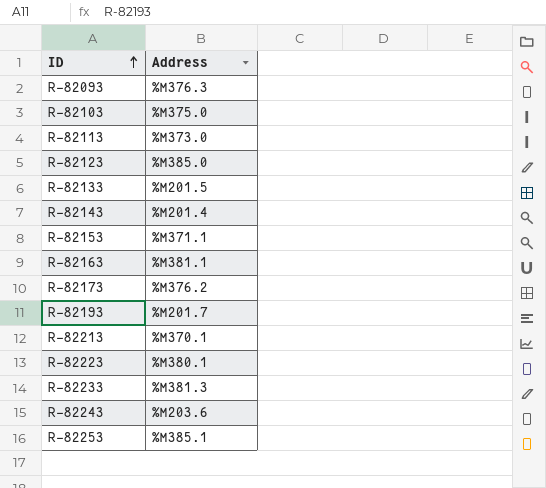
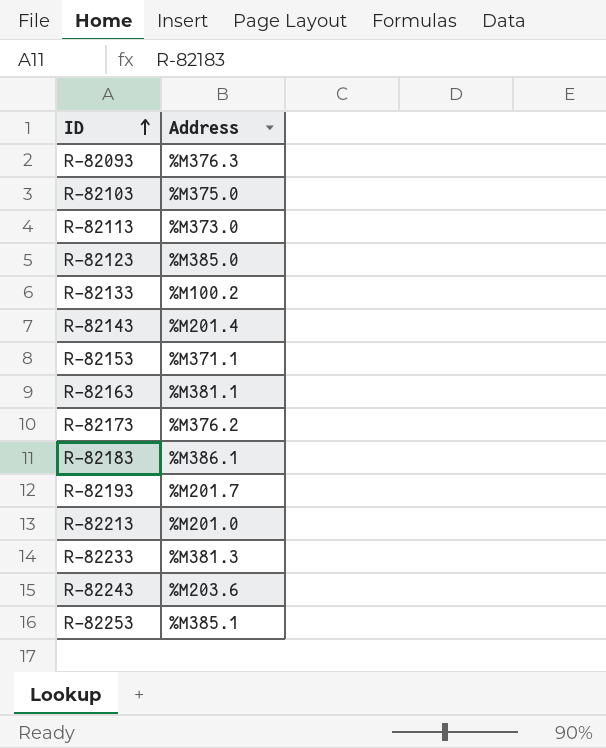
row R-82223: %M380.1 -> none
R-82133 | Address: %M201.5 -> %M100.2
row R-82183: none -> %M386.1
R-82213 | Address: %M370.1 -> %M201.0

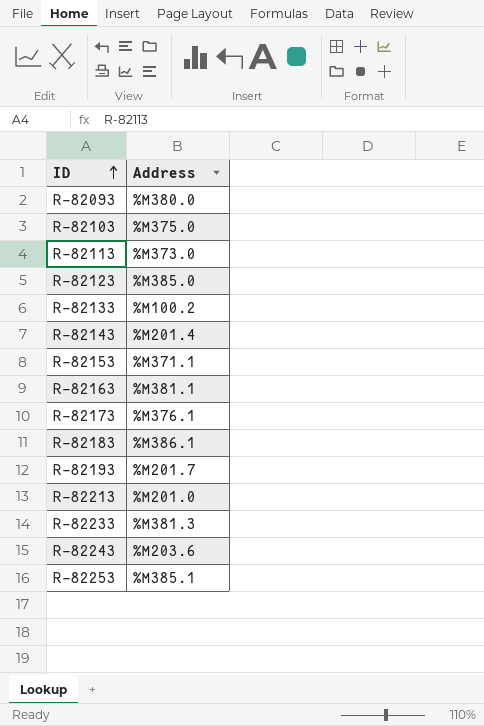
R-82093 | Address: %M376.3 -> %M380.0
R-82173 | Address: %M376.2 -> %M376.1

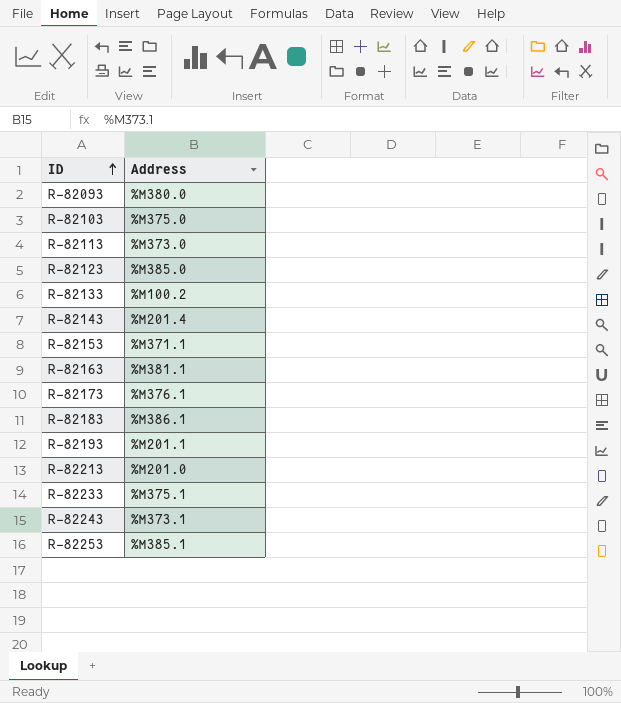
R-82193 | Address: %M201.7 -> %M201.1
R-82233 | Address: %M381.3 -> %M375.1
R-82243 | Address: %M203.6 -> %M373.1

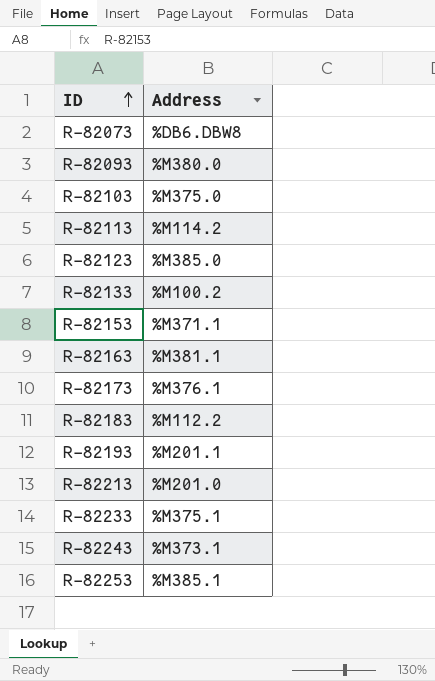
row R-82143: %M201.4 -> none
row R-82073: none -> %DB6.DBW8
R-82113 | Address: %M373.0 -> %M114.2
R-82183 | Address: %M386.1 -> %M112.2

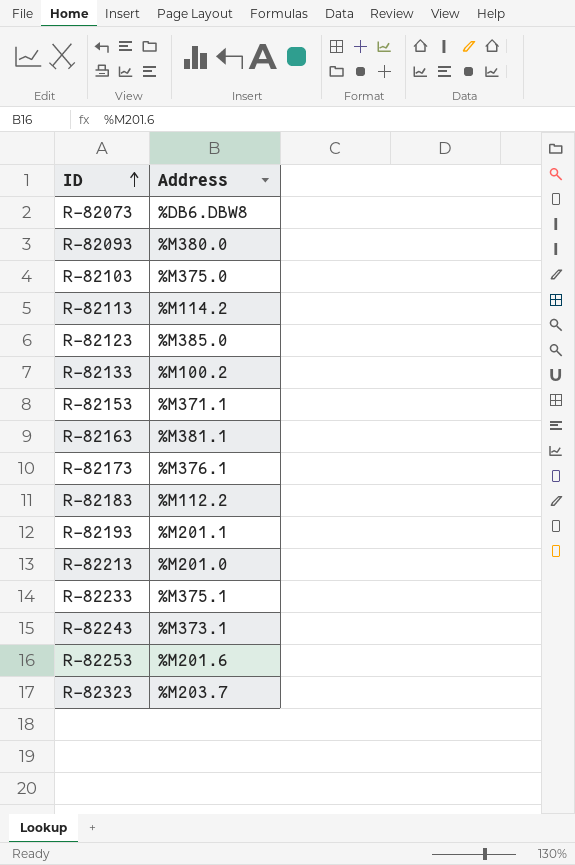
R-82253 | Address: %M385.1 -> %M201.6
row R-82323: none -> %M203.7

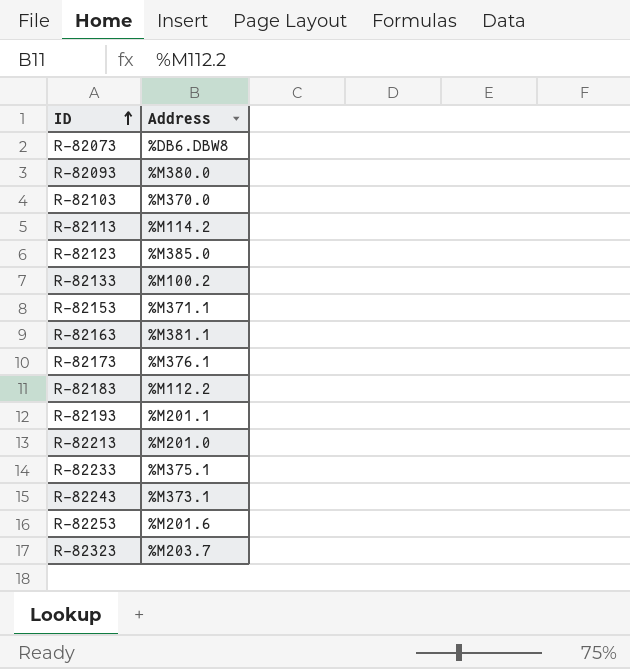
R-82103 | Address: %M375.0 -> %M370.0

